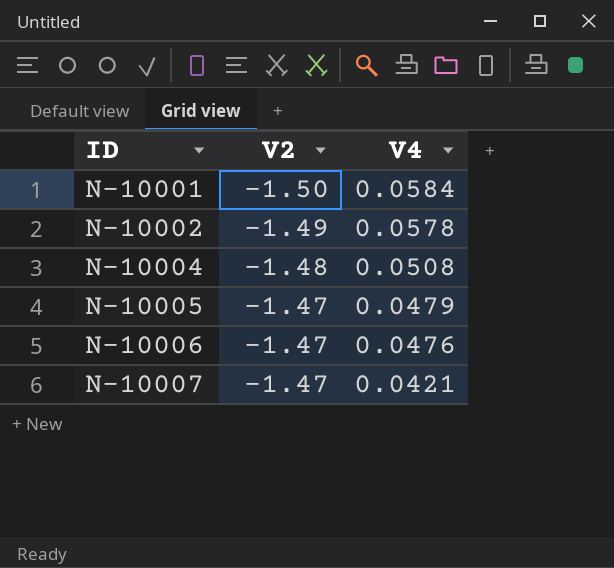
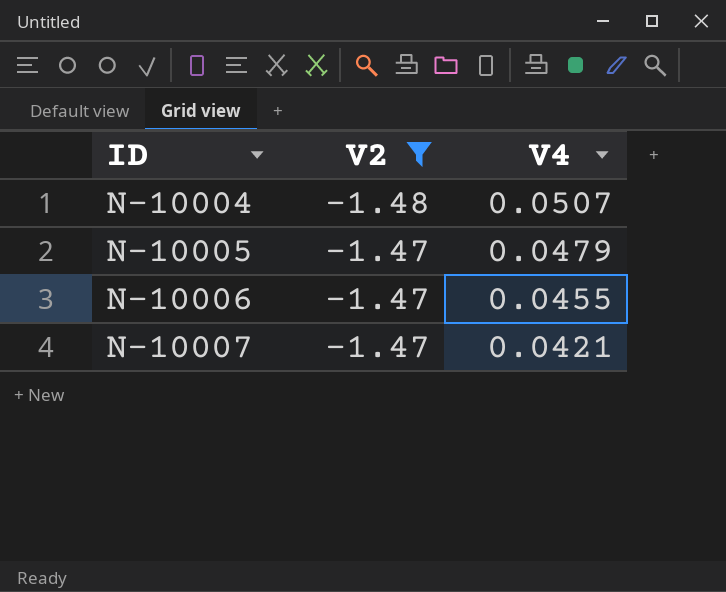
filter: none -> V2 >= -1.48
N-10004 | V4: 0.0508 -> 0.0507
N-10006 | V4: 0.0476 -> 0.0455

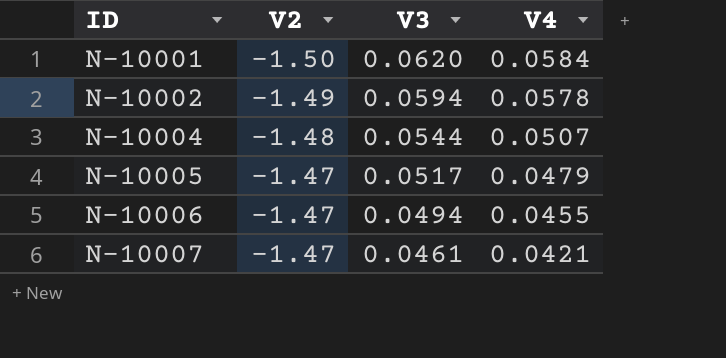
filter: V2 >= -1.48 -> none
column V3 | position: none -> 3

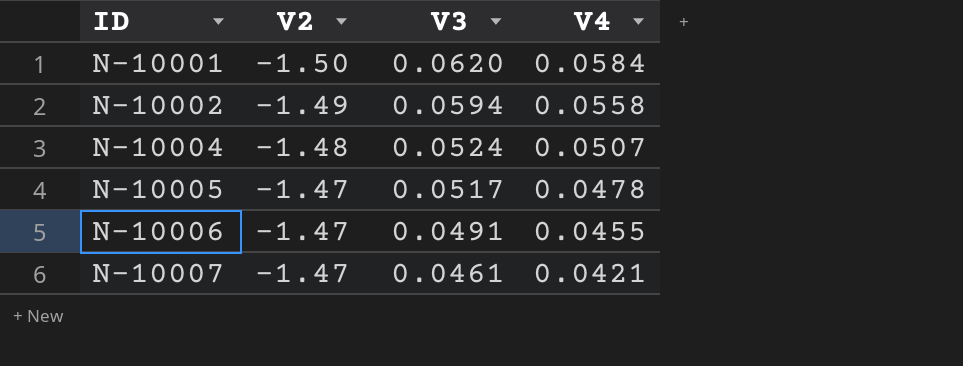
N-10002 | V4: 0.0578 -> 0.0558
N-10004 | V3: 0.0544 -> 0.0524
N-10005 | V4: 0.0479 -> 0.0478
N-10006 | V3: 0.0494 -> 0.0491

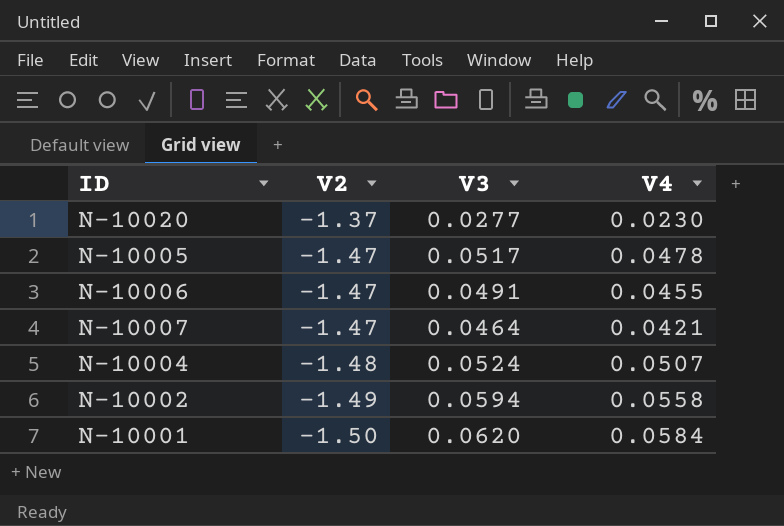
row order: ID ascending -> V2 descending
row N-10020: none -> -1.37 | 0.0277 | 0.0230
N-10007 | V3: 0.0461 -> 0.0464

